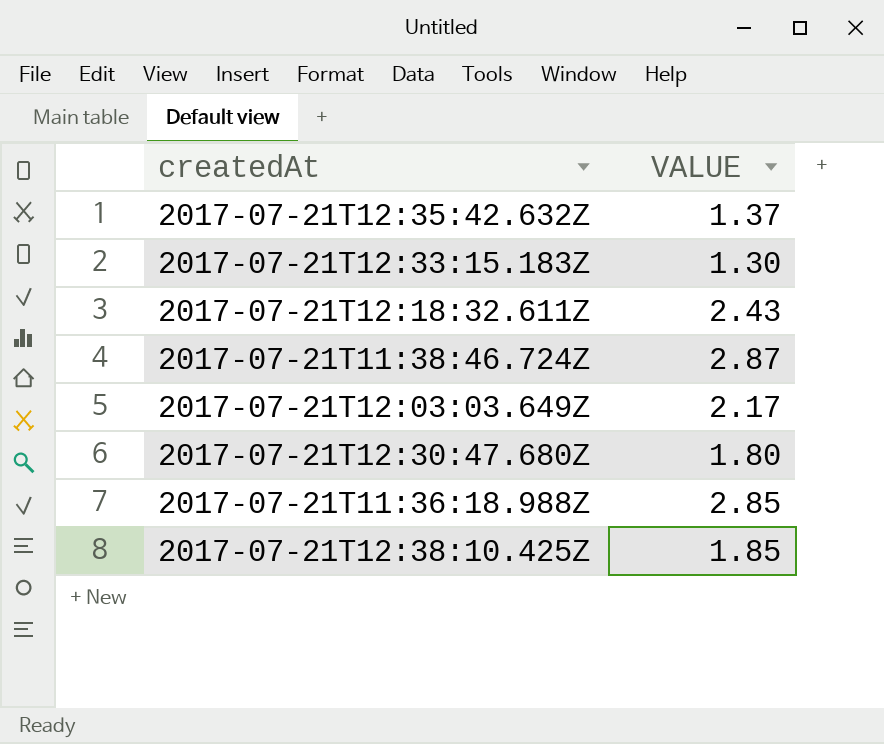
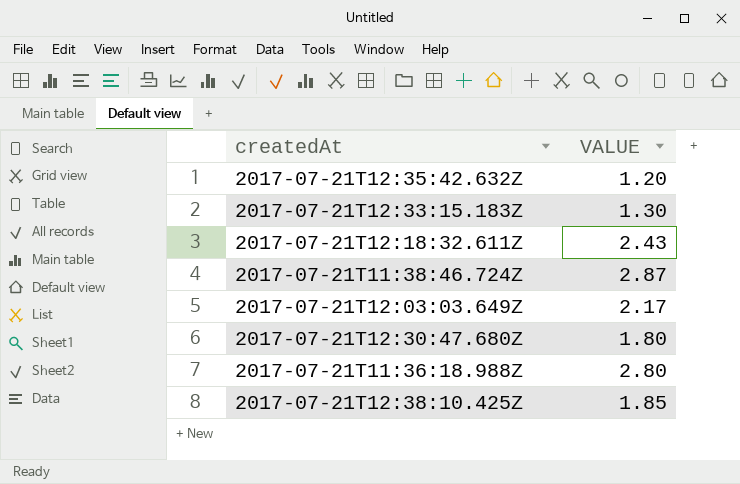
2017-07-21T12:35:42.632Z | VALUE: 1.37 -> 1.20
2017-07-21T11:36:18.988Z | VALUE: 2.85 -> 2.80

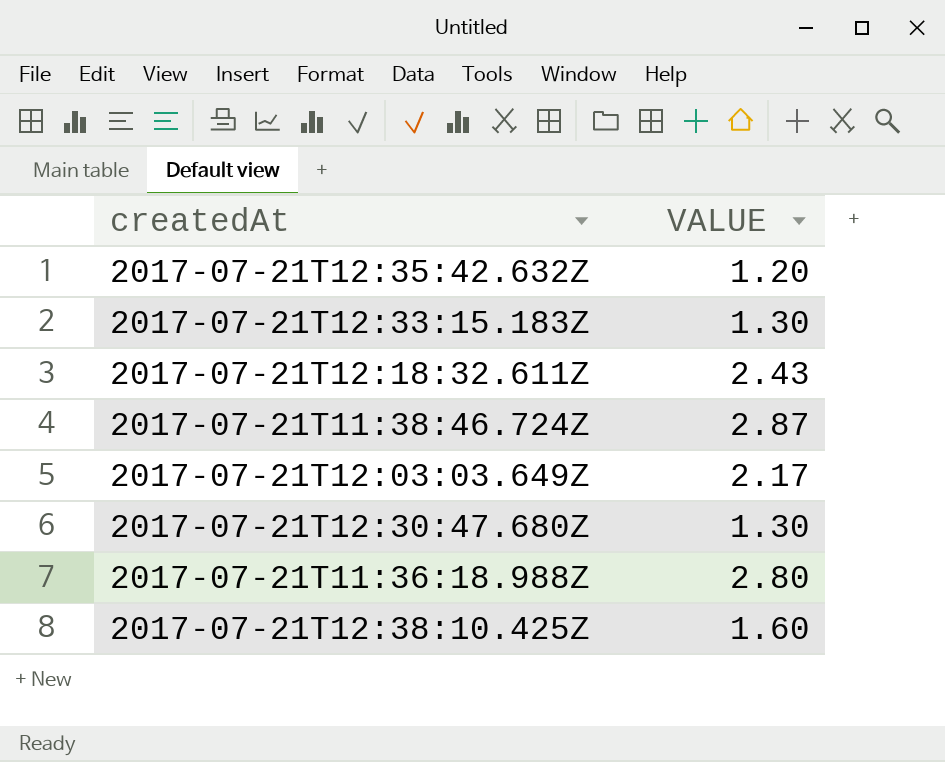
2017-07-21T12:30:47.680Z | VALUE: 1.80 -> 1.30
2017-07-21T12:38:10.425Z | VALUE: 1.85 -> 1.60

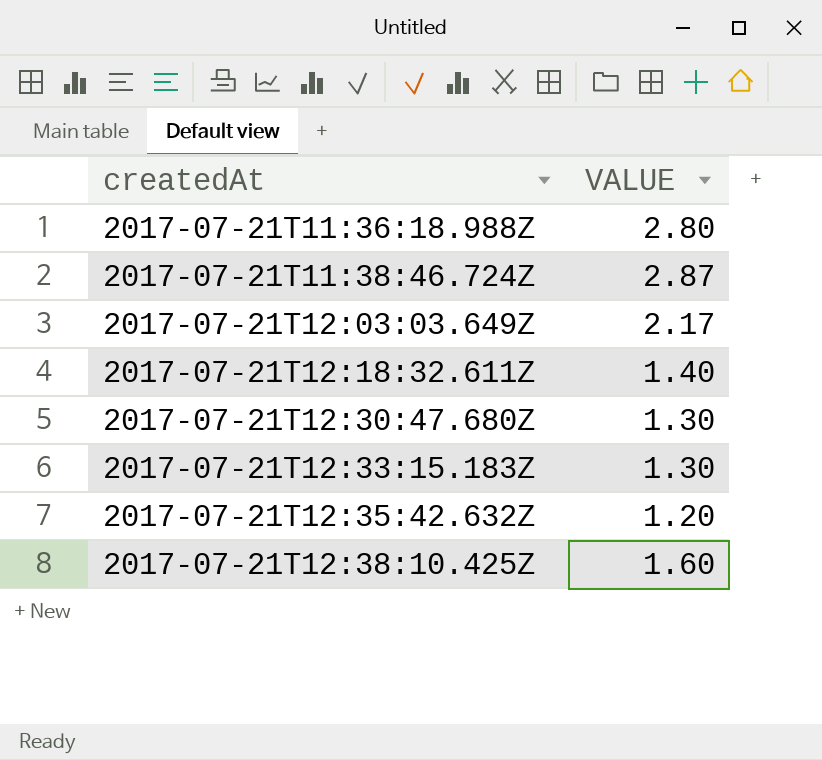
row order: none -> createdAt ascending
2017-07-21T12:18:32.611Z | VALUE: 2.43 -> 1.40

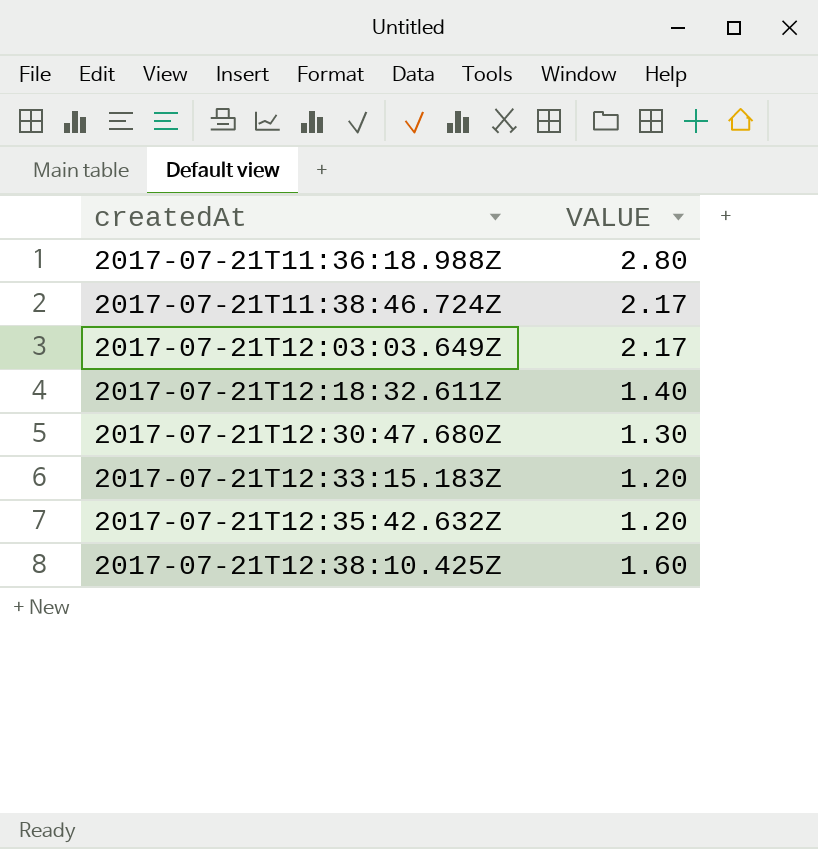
2017-07-21T11:38:46.724Z | VALUE: 2.87 -> 2.17
2017-07-21T12:33:15.183Z | VALUE: 1.30 -> 1.20

